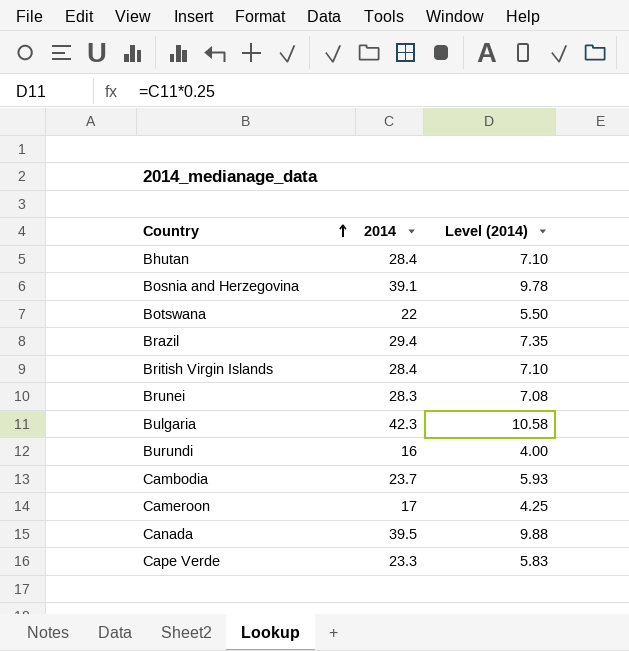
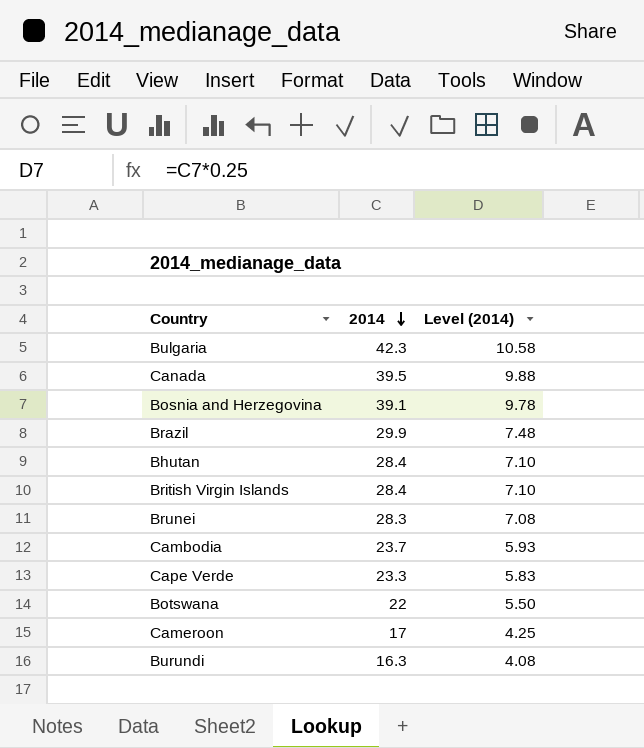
row order: Country ascending -> 2014 descending
Brazil | 2014: 29.4 -> 29.9
Brazil | Level (2014): 7.35 -> 7.48
Burundi | 2014: 16 -> 16.3
Burundi | Level (2014): 4.00 -> 4.08

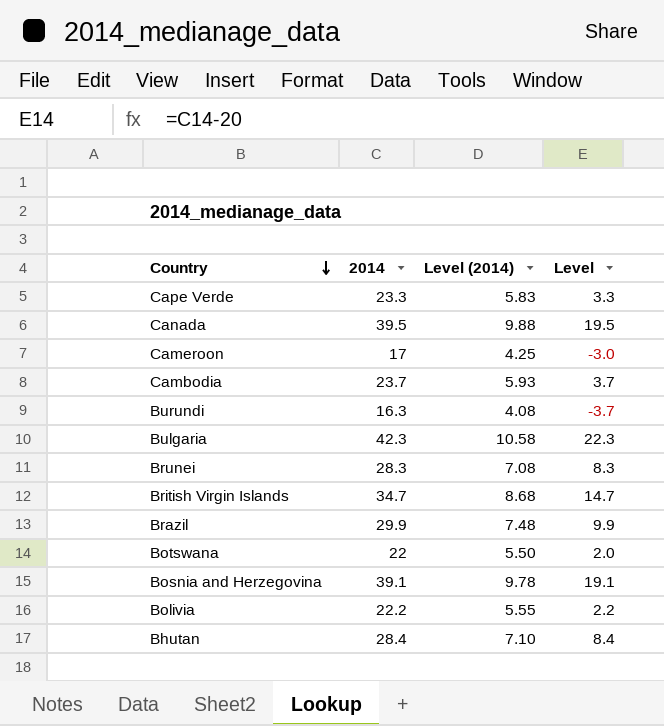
row order: 2014 descending -> Country descending
column Level | formula: none -> [2014] - 20
British Virgin Islands | 2014: 28.4 -> 34.7
British Virgin Islands | Level (2014): 7.10 -> 8.68
row Bolivia: none -> 22.2 | 5.55 | 2.2

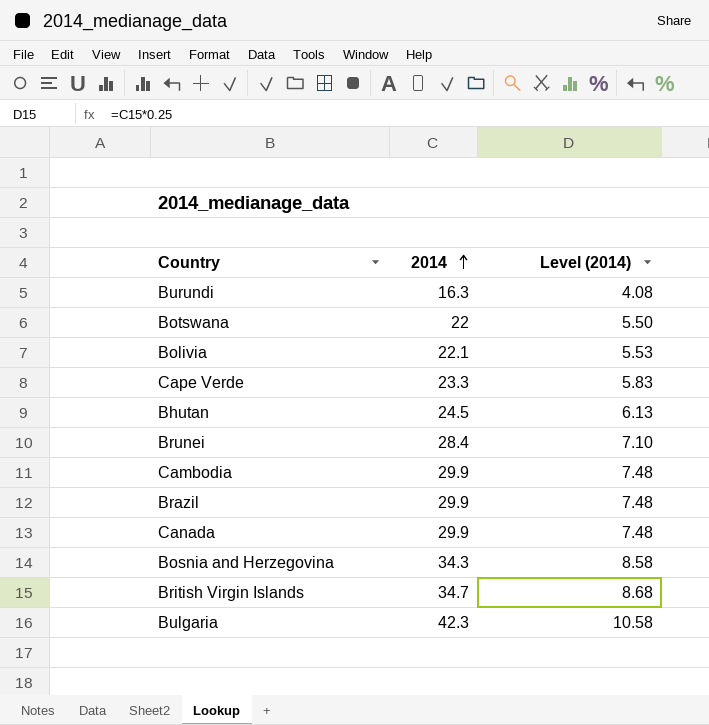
row order: Country descending -> 2014 ascending
column Level | formula: [2014] - 20 -> none
row Cameroon: 17 | 4.25 | -3.0 -> none
Bolivia | 2014: 22.2 -> 22.1
Bolivia | Level (2014): 5.55 -> 5.53
Bhutan | 2014: 28.4 -> 24.5
Bhutan | Level (2014): 7.10 -> 6.13
Brunei | 2014: 28.3 -> 28.4
Brunei | Level (2014): 7.08 -> 7.10
Cambodia | 2014: 23.7 -> 29.9
Cambodia | Level (2014): 5.93 -> 7.48
Canada | 2014: 39.5 -> 29.9
Canada | Level (2014): 9.88 -> 7.48
Bosnia and Herzegovina | 2014: 39.1 -> 34.3
Bosnia and Herzegovina | Level (2014): 9.78 -> 8.58

